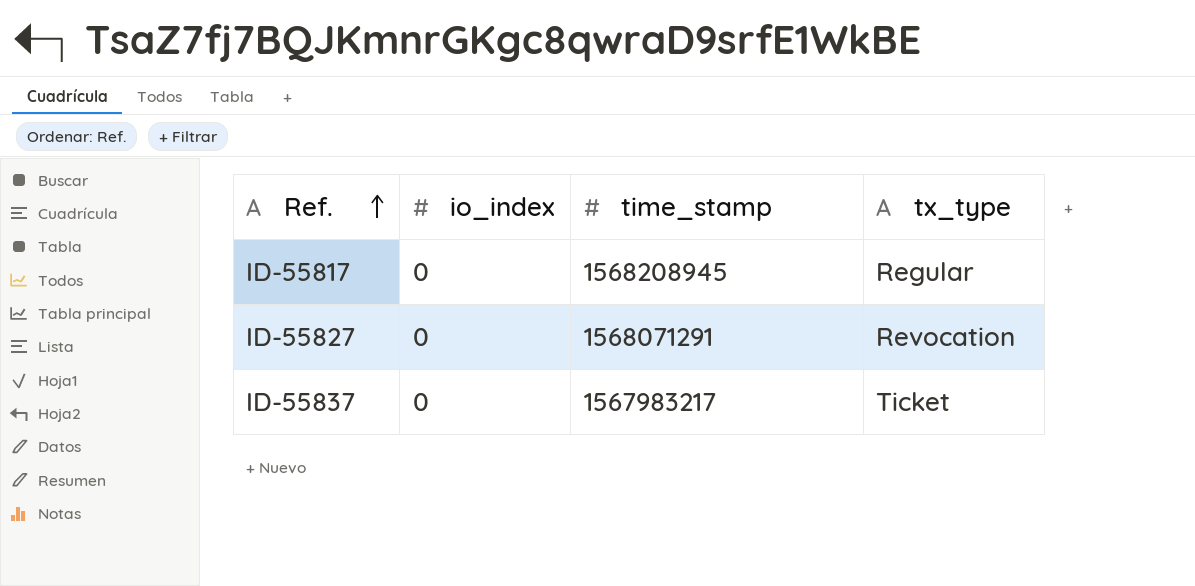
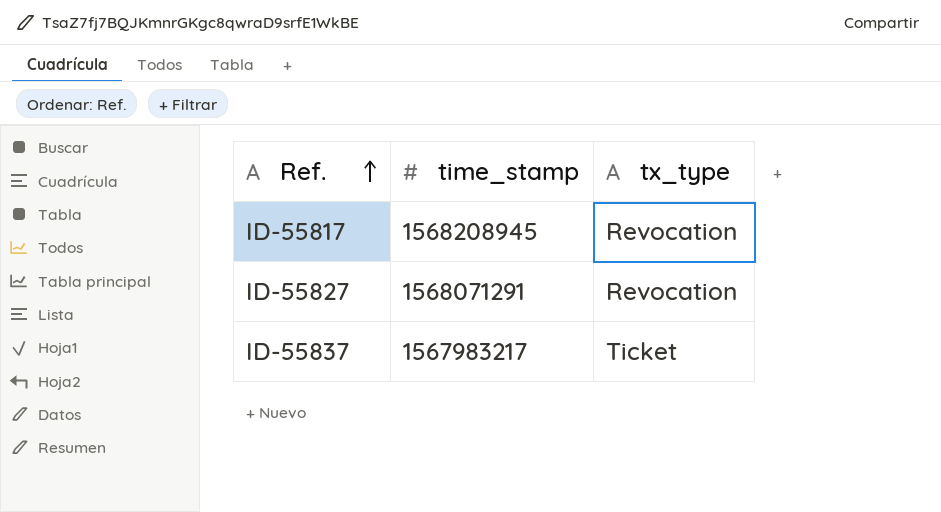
column io_index | position: 2 -> none
ID-55817 | tx_type: Regular -> Revocation

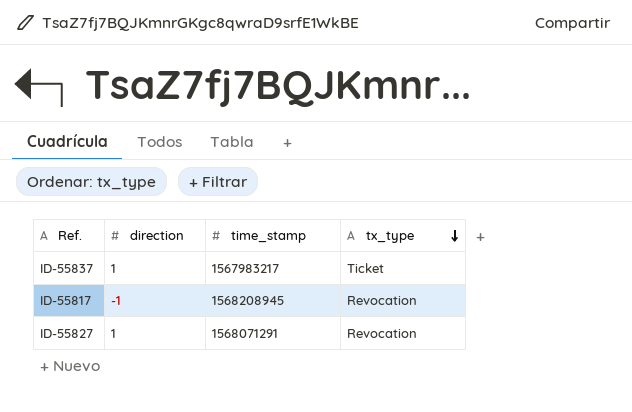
row order: Ref. ascending -> tx_type descending
column direction | position: none -> 2

